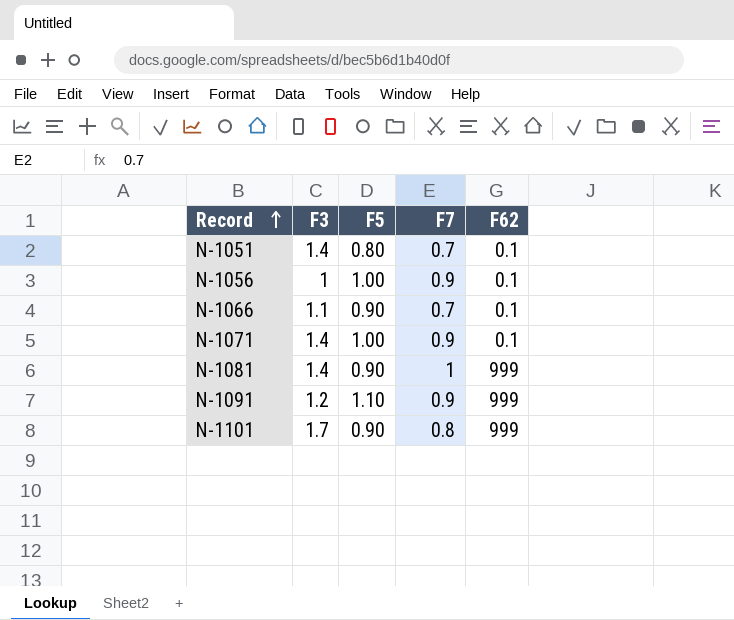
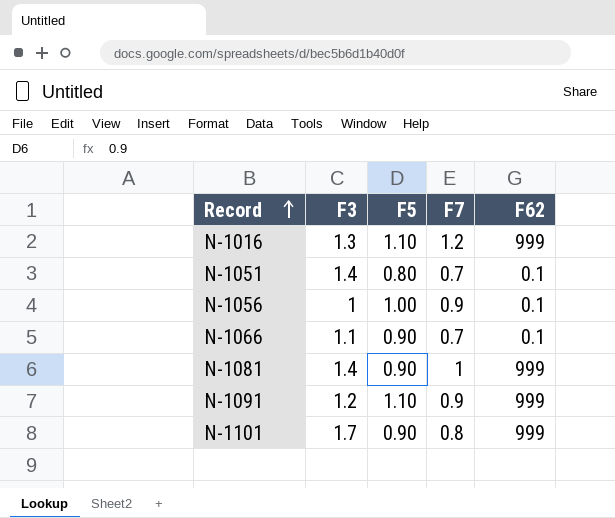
row N-1071: 1.4 | 1.00 | 0.9 | 0.1 -> none
row N-1016: none -> 1.3 | 1.10 | 1.2 | 999

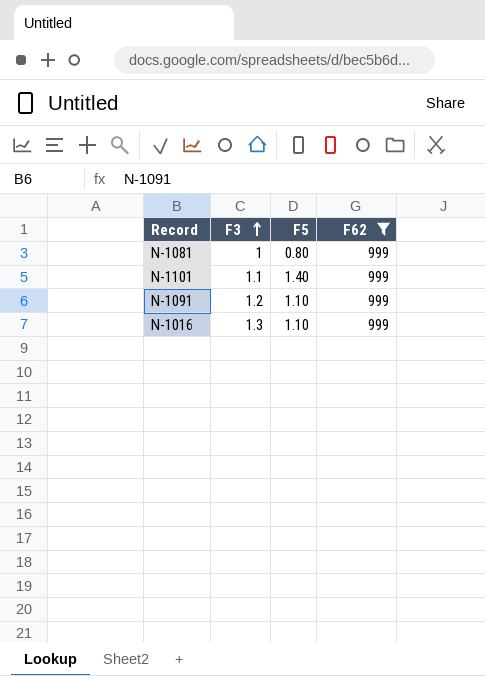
filter: none -> F62 = 999
row order: Record ascending -> F3 ascending
column F7 | position: 4 -> none
N-1081 | F3: 1.4 -> 1
N-1081 | F5: 0.90 -> 0.80
N-1101 | F3: 1.7 -> 1.1
N-1101 | F5: 0.90 -> 1.40

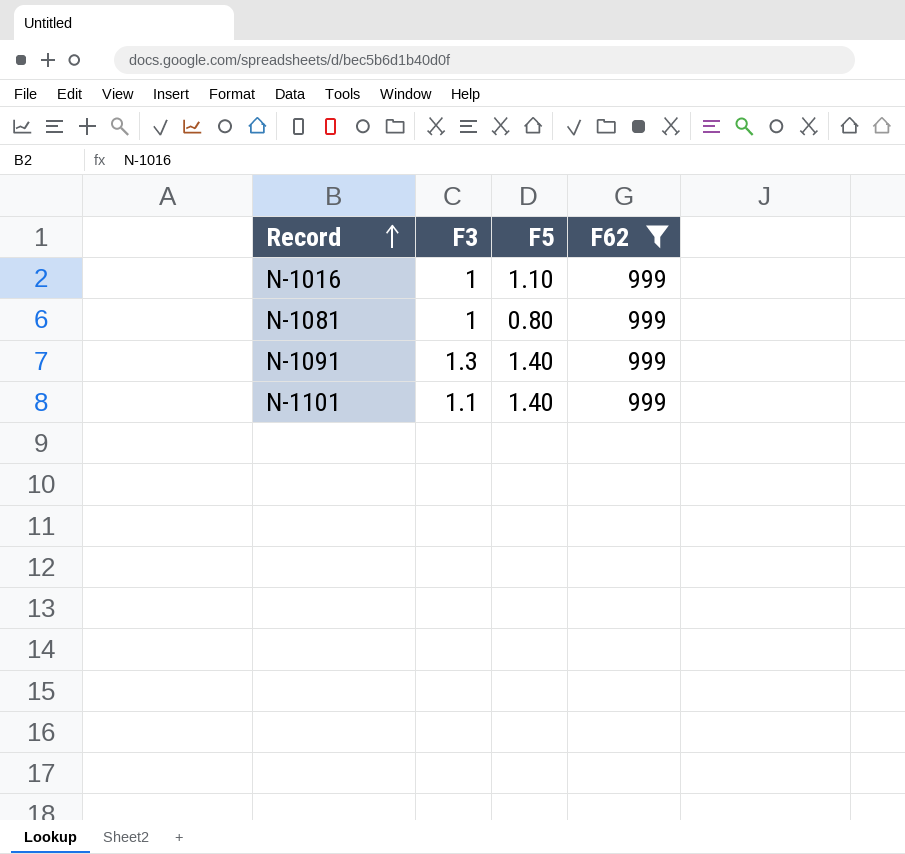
row order: F3 ascending -> Record ascending
N-1016 | F3: 1.3 -> 1
N-1091 | F3: 1.2 -> 1.3
N-1091 | F5: 1.10 -> 1.40

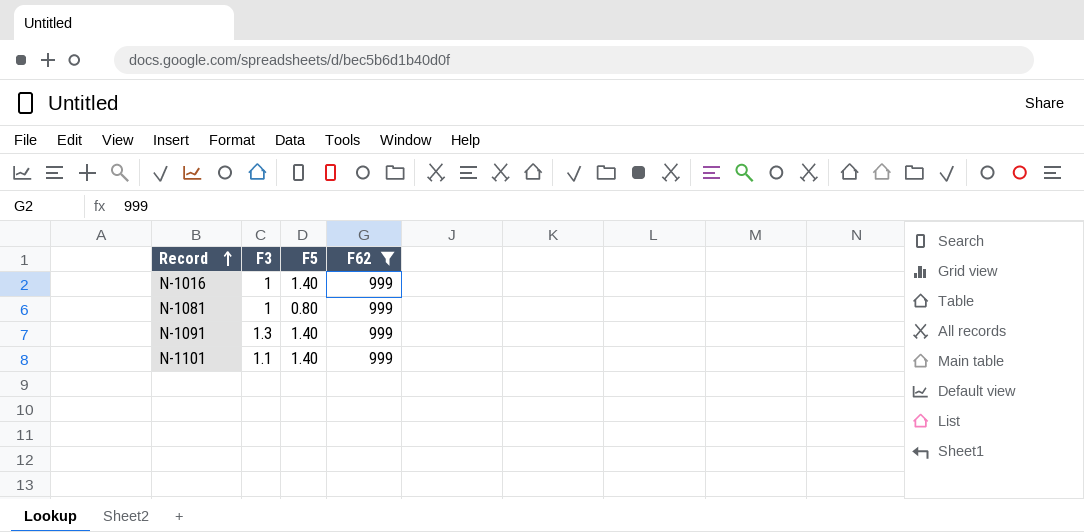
N-1016 | F5: 1.10 -> 1.40

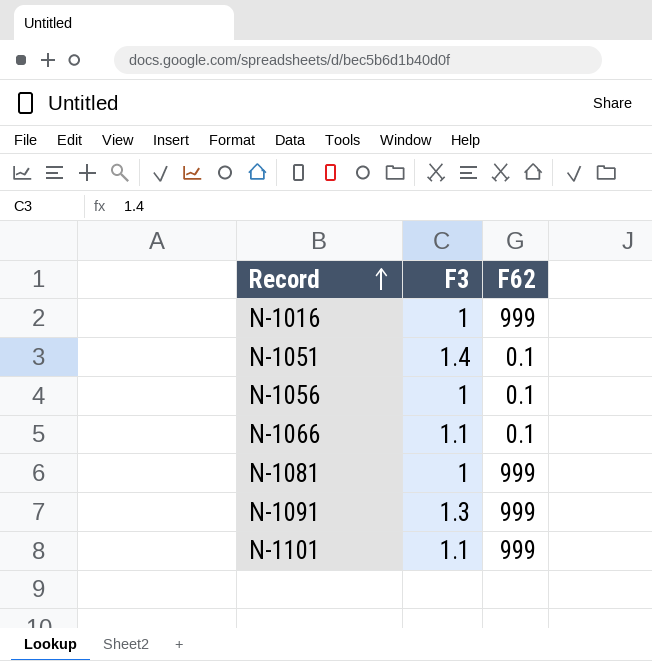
filter: F62 = 999 -> none
column F5 | position: 3 -> none

